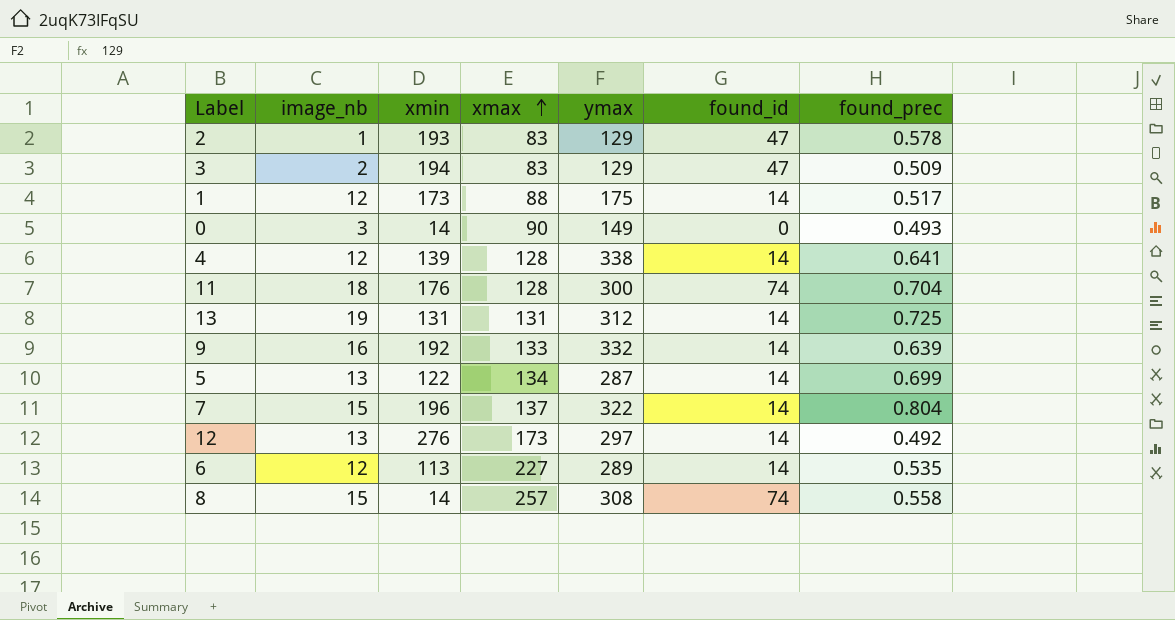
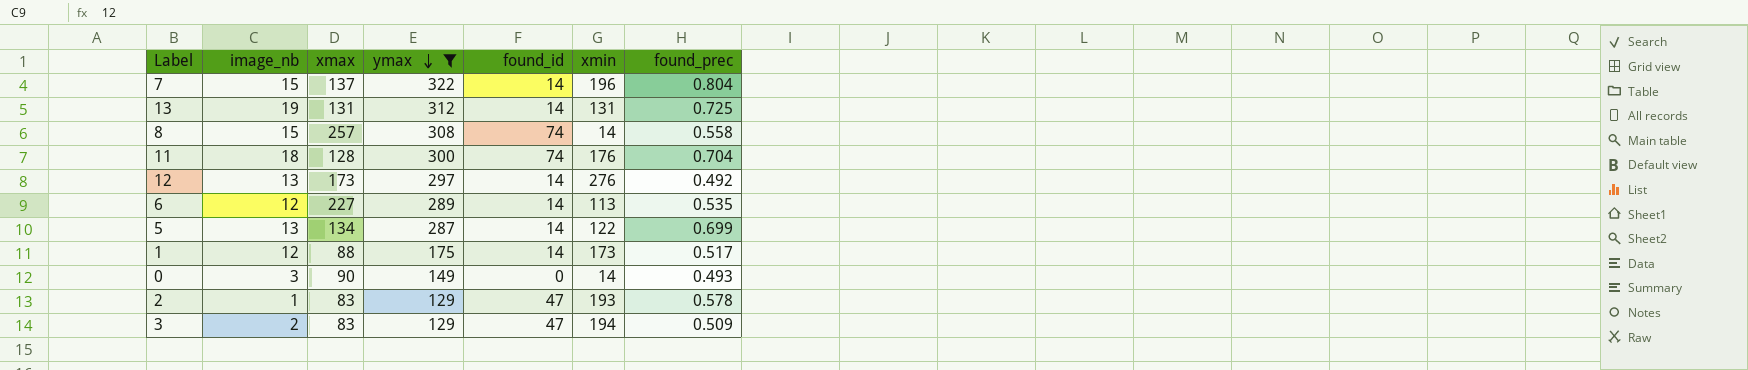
filter: none -> ymax <= 322
row order: xmax ascending -> ymax descending
column xmin | position: 3 -> 6

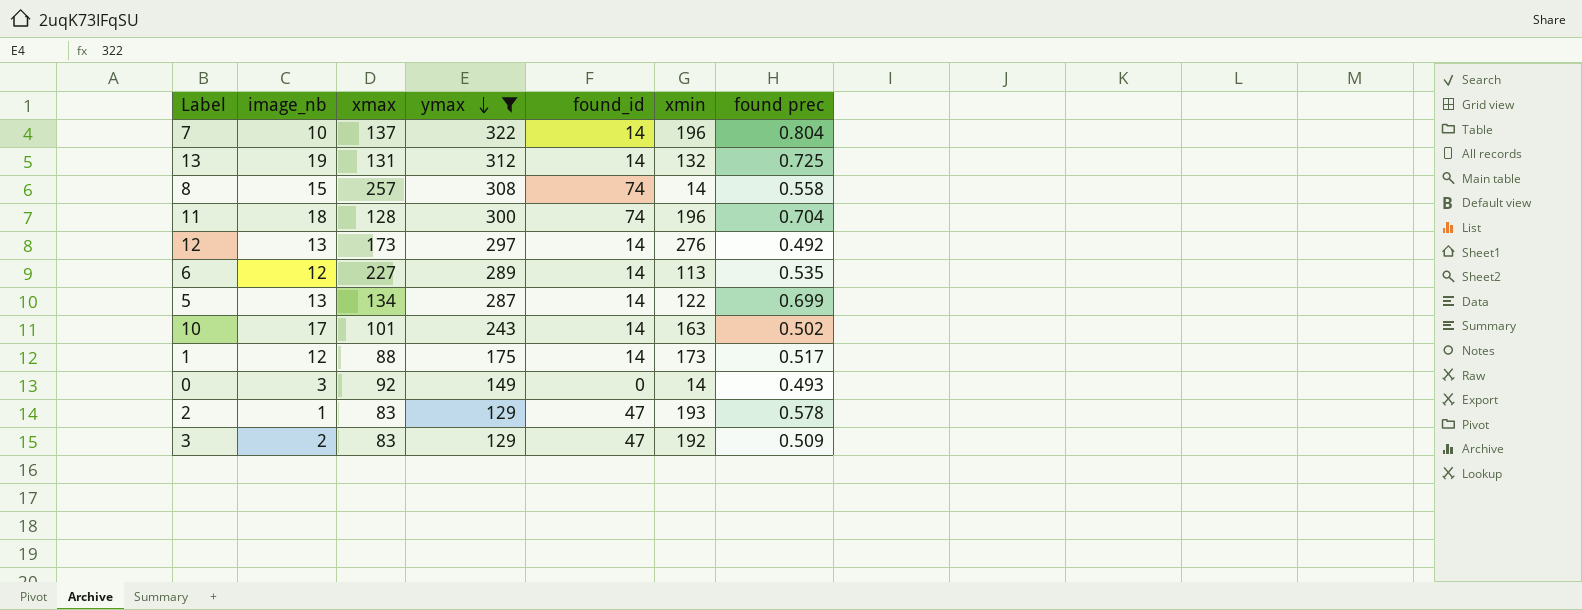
column name: found_prec -> found prec
7 | image_nb: 15 -> 10
13 | xmin: 131 -> 132
11 | xmin: 176 -> 196
row 10: none -> 17 | 101 | 243 | 14 | 163 | 0.502
0 | xmax: 90 -> 92
3 | xmin: 194 -> 192

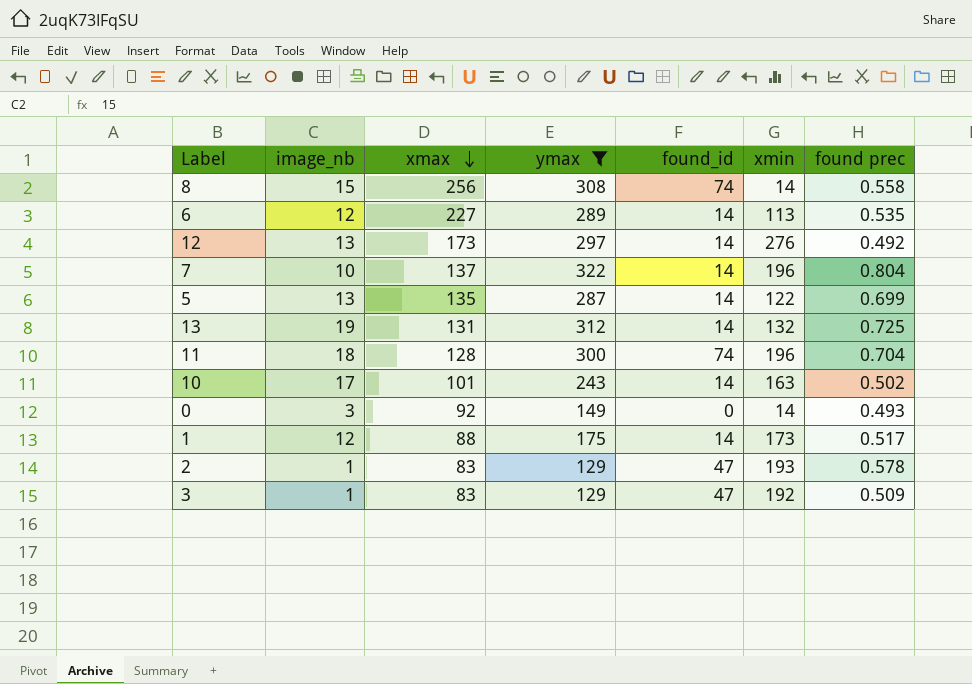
row order: ymax descending -> xmax descending
8 | xmax: 257 -> 256
5 | xmax: 134 -> 135
3 | image_nb: 2 -> 1

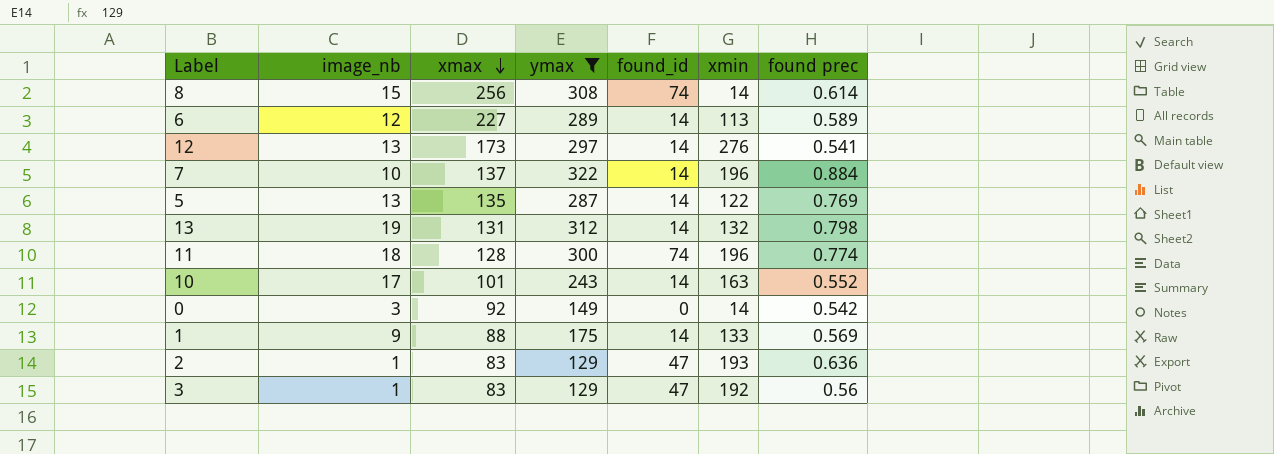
8 | found prec: 0.558 -> 0.614
6 | found prec: 0.535 -> 0.589
12 | found prec: 0.492 -> 0.541
7 | found prec: 0.804 -> 0.884
5 | found prec: 0.699 -> 0.769
13 | found prec: 0.725 -> 0.798
11 | found prec: 0.704 -> 0.774
10 | found prec: 0.502 -> 0.552
0 | found prec: 0.493 -> 0.542
1 | image_nb: 12 -> 9
1 | xmin: 173 -> 133
1 | found prec: 0.517 -> 0.569
2 | found prec: 0.578 -> 0.636
3 | found prec: 0.509 -> 0.56

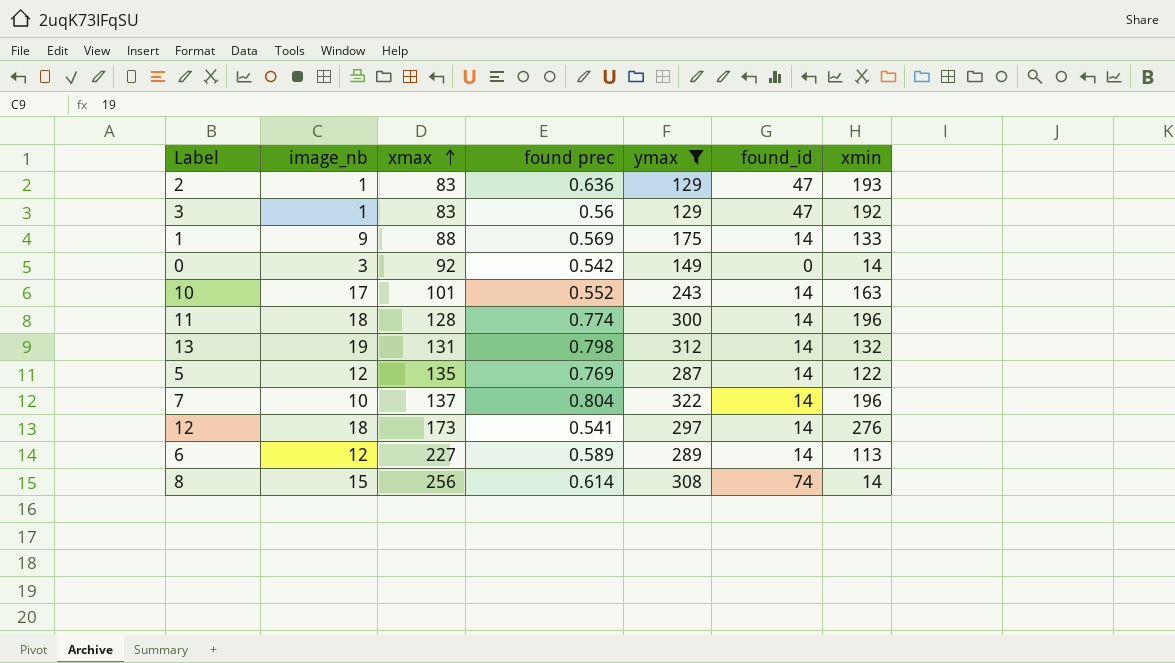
row order: xmax descending -> xmax ascending
column found prec | position: 7 -> 4
11 | found_id: 74 -> 14
5 | image_nb: 13 -> 12
7 | found prec: 0.884 -> 0.804
12 | image_nb: 13 -> 18

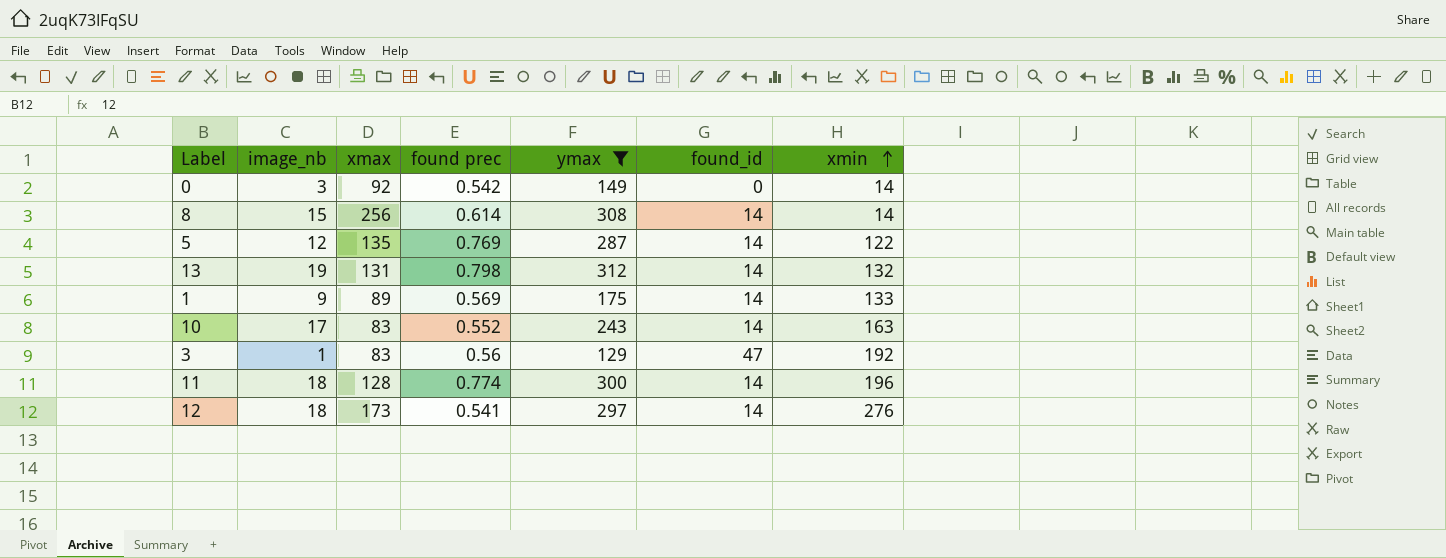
row order: xmax ascending -> xmin ascending
row 2: 1 | 83 | 0.636 | 129 | 47 | 193 -> none
row 7: 10 | 137 | 0.804 | 322 | 14 | 196 -> none
row 6: 12 | 227 | 0.589 | 289 | 14 | 113 -> none
8 | found_id: 74 -> 14
1 | xmax: 88 -> 89
10 | xmax: 101 -> 83

